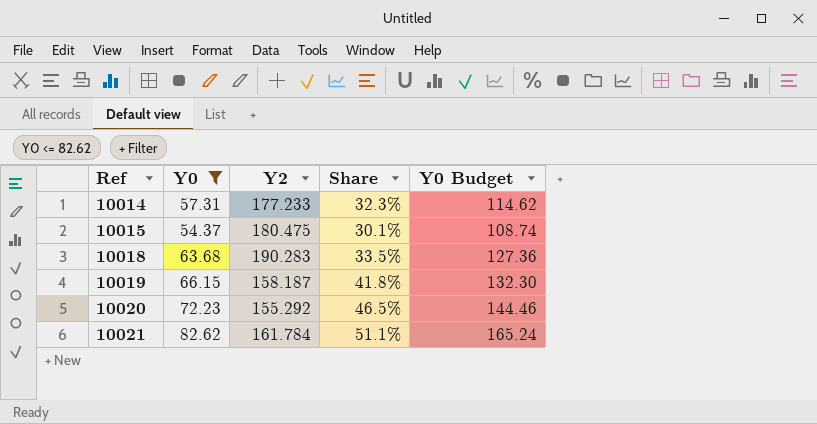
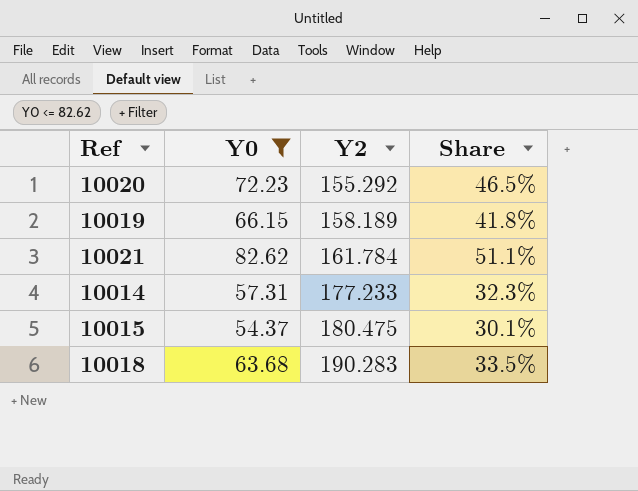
row order: Ref ascending -> Y2 ascending
column Y0 Budget | formula: [Y0] * 2 -> none
10019 | Y2: 158.187 -> 158.189

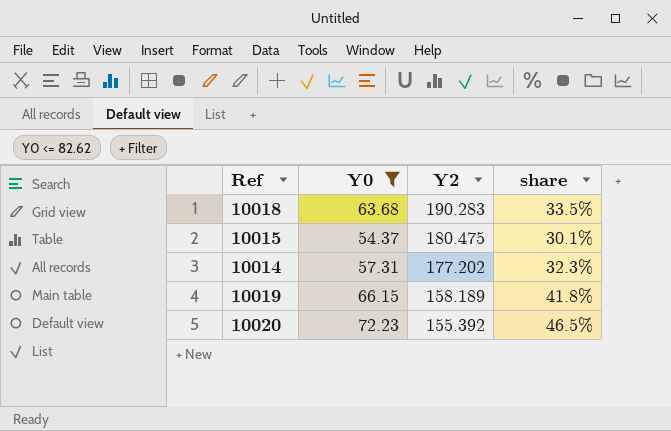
row order: Y2 ascending -> Y2 descending
column name: Share -> share
row 10021: 82.62 | 161.784 | 51.1% -> none
10014 | Y2: 177.233 -> 177.202
10020 | Y2: 155.292 -> 155.392

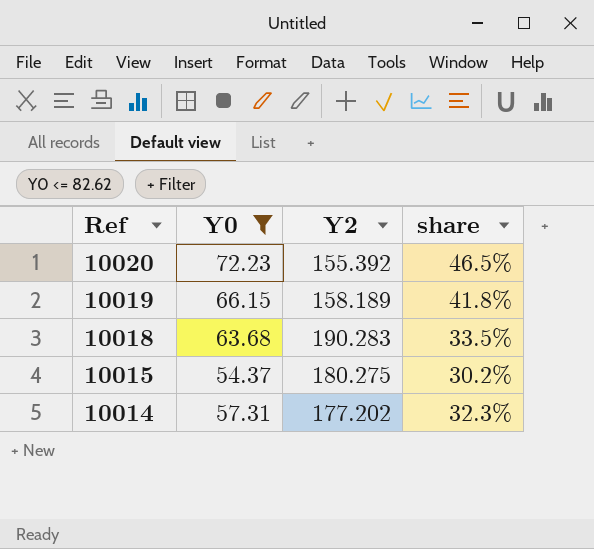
row order: Y2 descending -> Ref descending
10015 | Y2: 180.475 -> 180.275
10015 | share: 30.1% -> 30.2%

